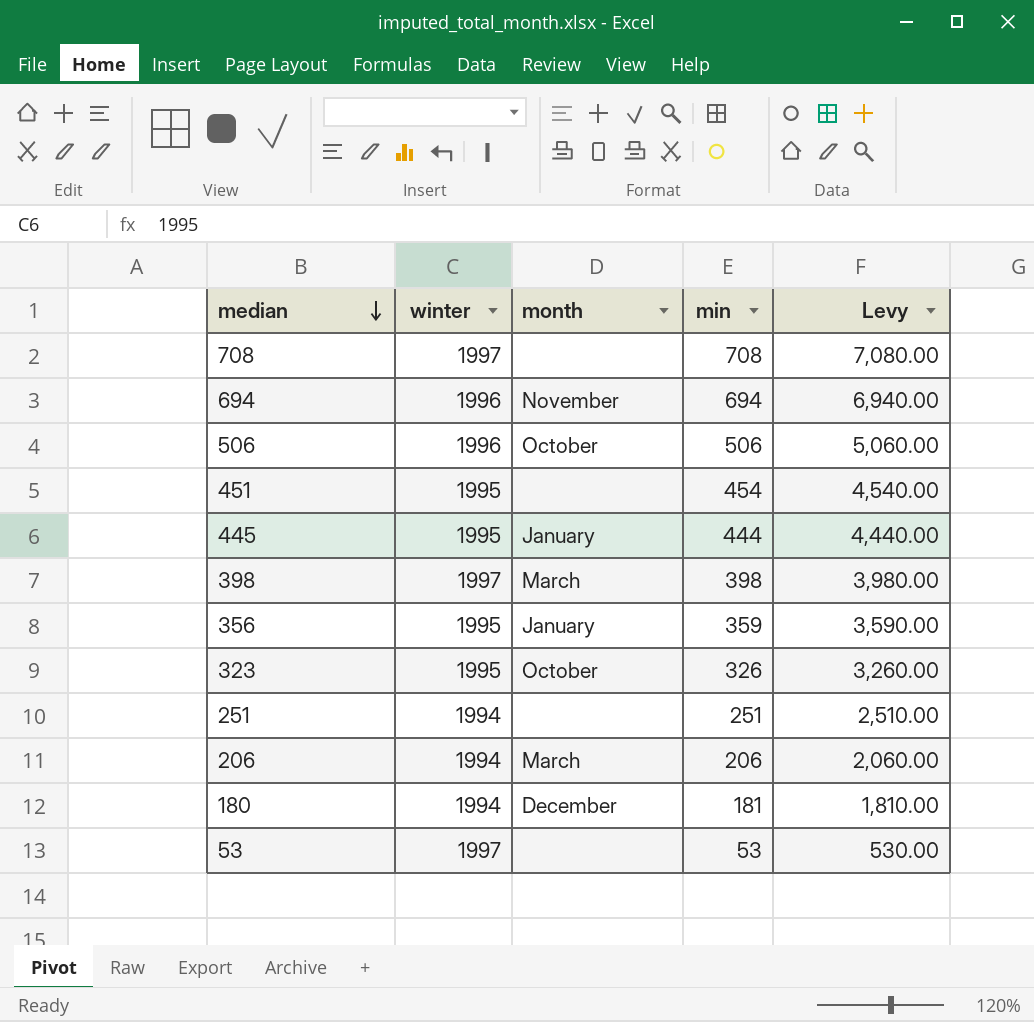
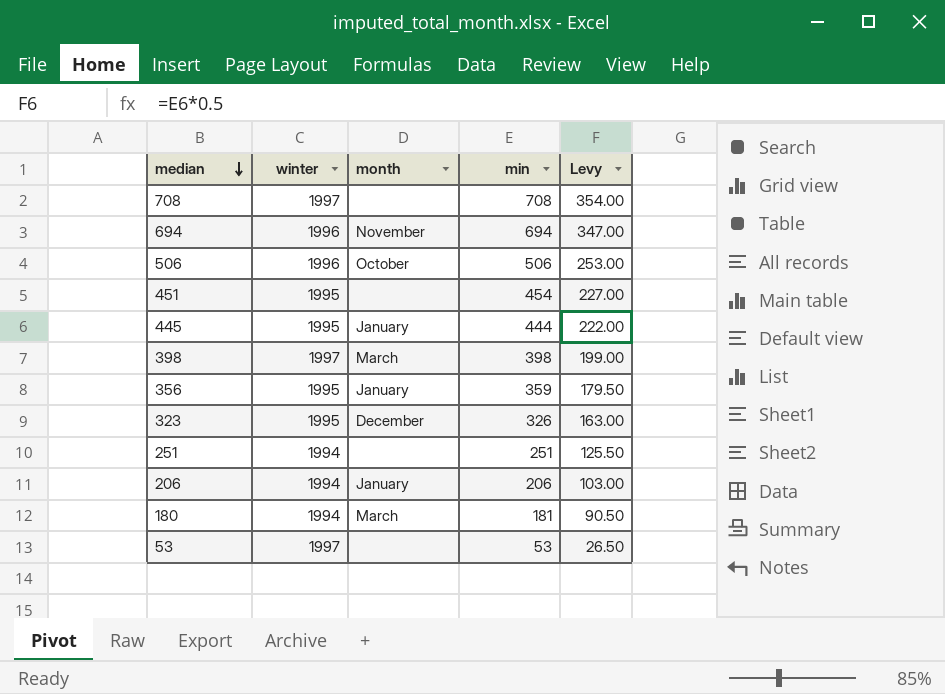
column Levy | formula: [min] * 10 -> [min] * 0.5
323 | month: October -> December
206 | month: March -> January
180 | month: December -> March

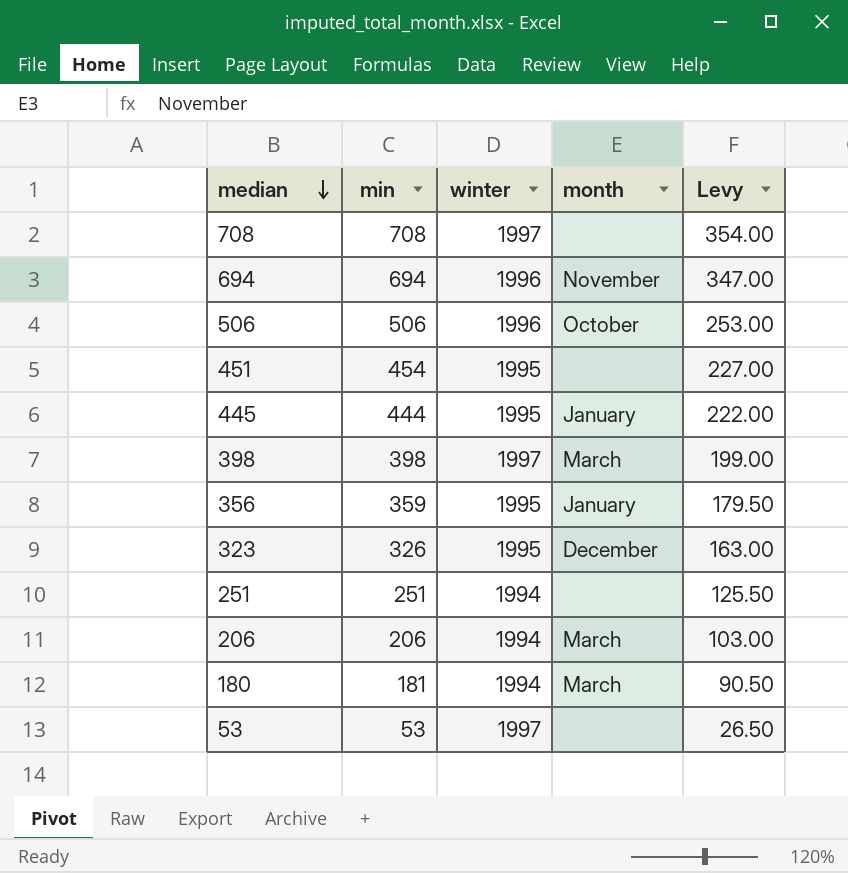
column min | position: 4 -> 2
206 | month: January -> March

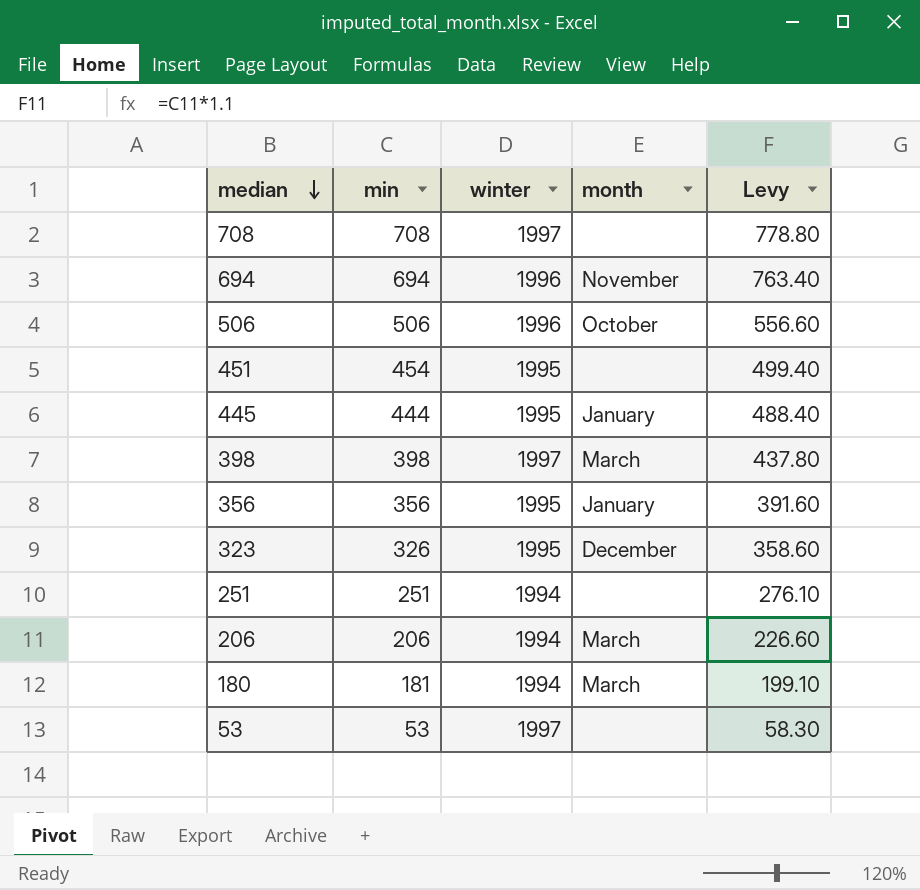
column Levy | formula: [min] * 0.5 -> [min] * 1.1
356 | min: 359 -> 356

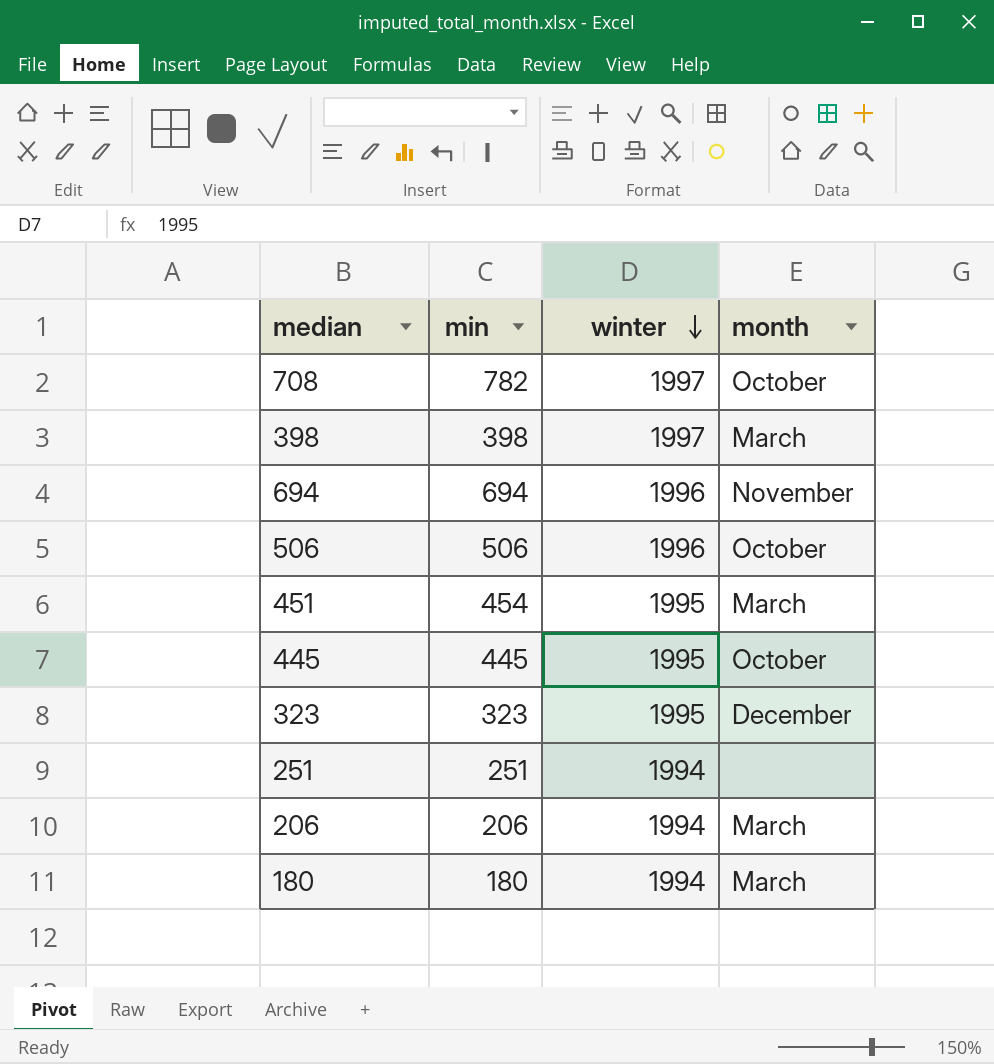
row order: median descending -> winter descending
column Levy | formula: [min] * 1.1 -> none
row 356: 356 | 1995 | January | 391.60 -> none
row 53: 53 | 1997 | none | 58.30 -> none
708 | min: 708 -> 782
708 | month: none -> October
451 | month: none -> March
445 | min: 444 -> 445
445 | month: January -> October
323 | min: 326 -> 323
180 | min: 181 -> 180

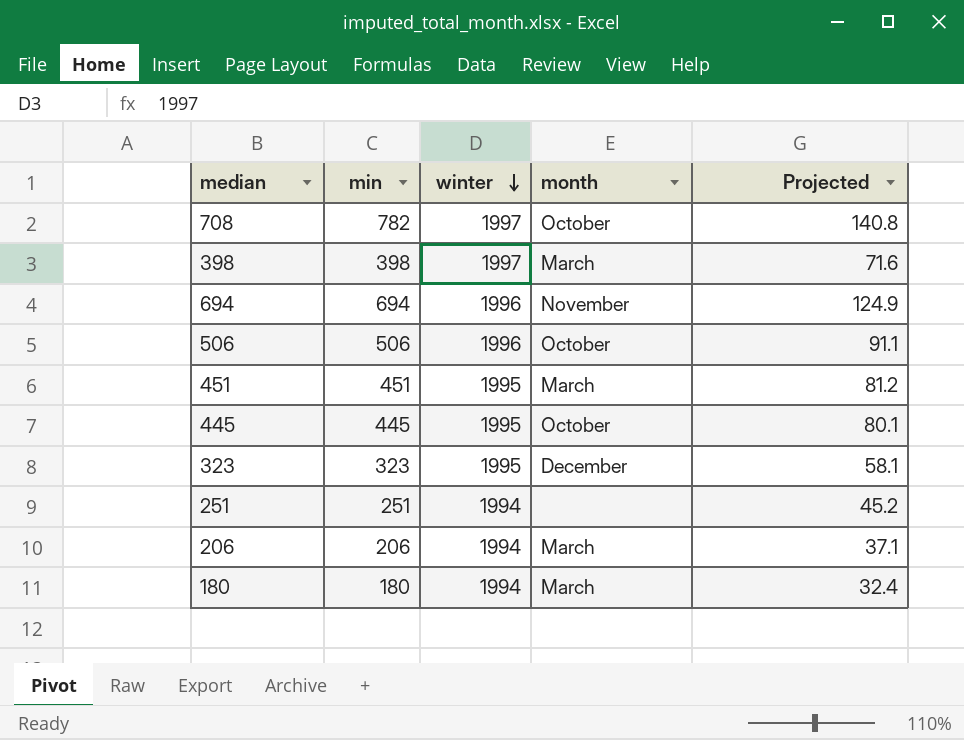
column Projected | formula: none -> [min] * 0.18
451 | min: 454 -> 451

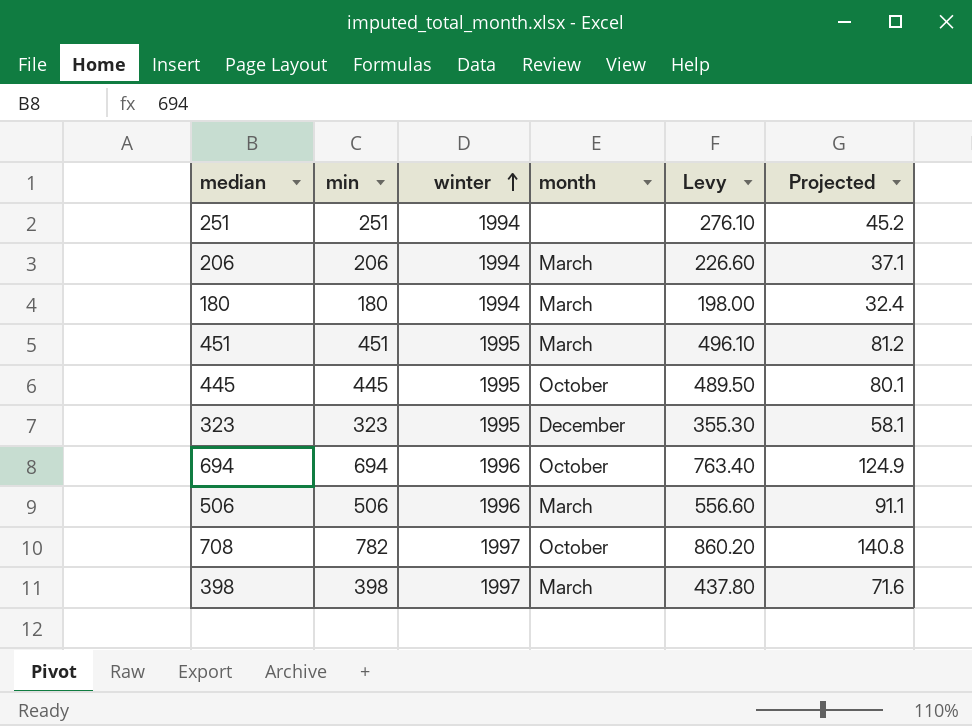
row order: winter descending -> winter ascending
column Levy | formula: none -> [min] * 1.1
694 | month: November -> October
506 | month: October -> March

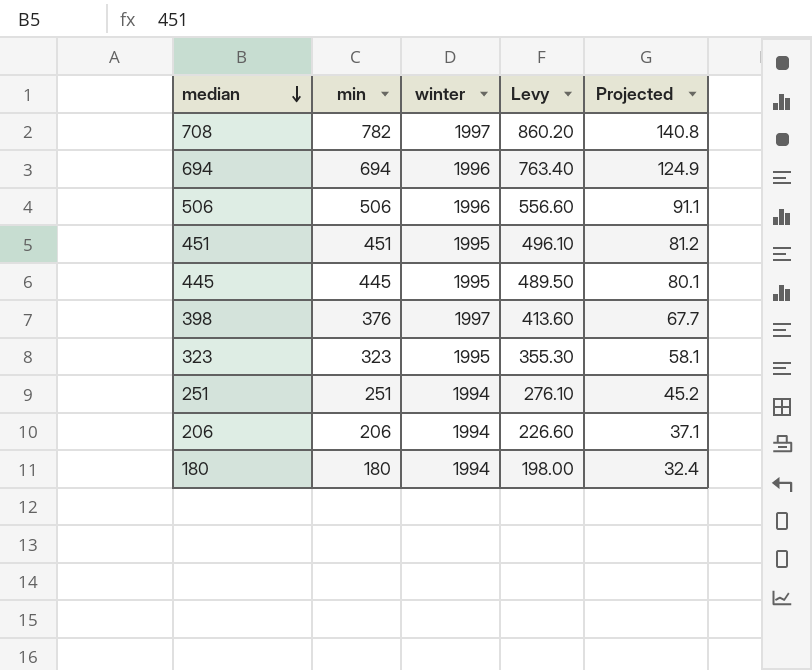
row order: winter ascending -> median descending
column month | position: 4 -> none
398 | min: 398 -> 376
398 | Levy: 437.80 -> 413.60
398 | Projected: 71.6 -> 67.7

